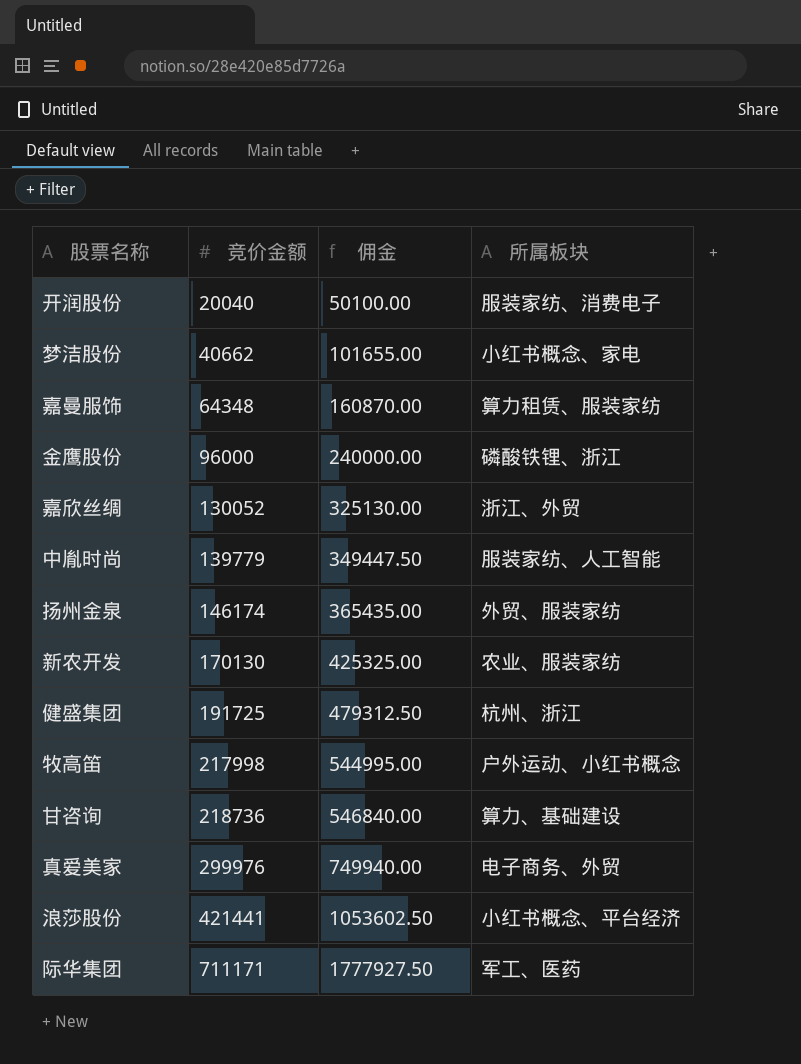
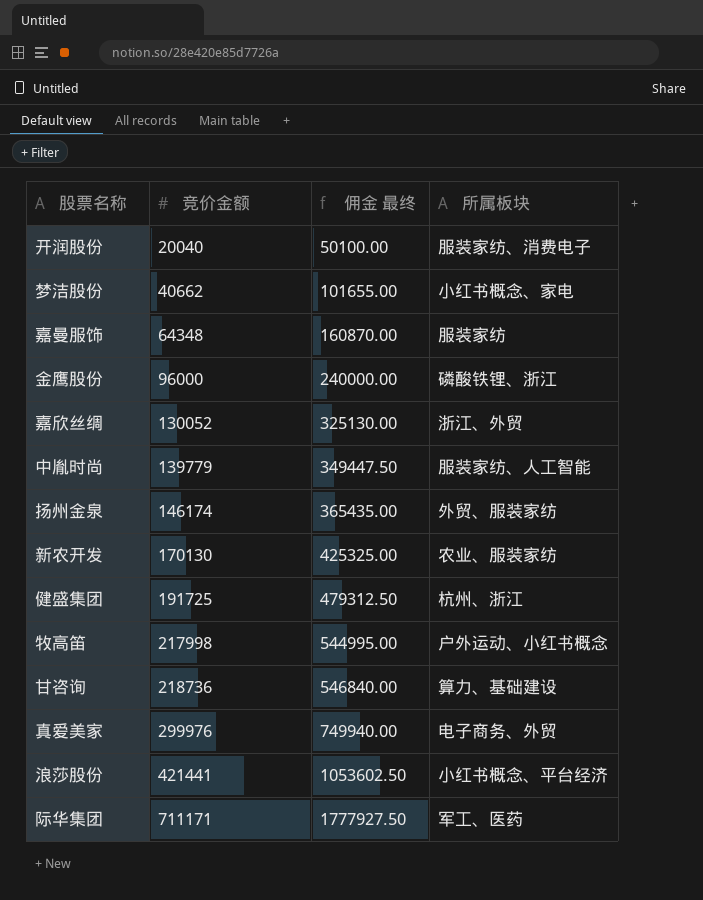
column name: 佣金 -> 佣金 最终
嘉曼服饰 | 所属板块: 算力租赁、服装家纺 -> 服装家纺

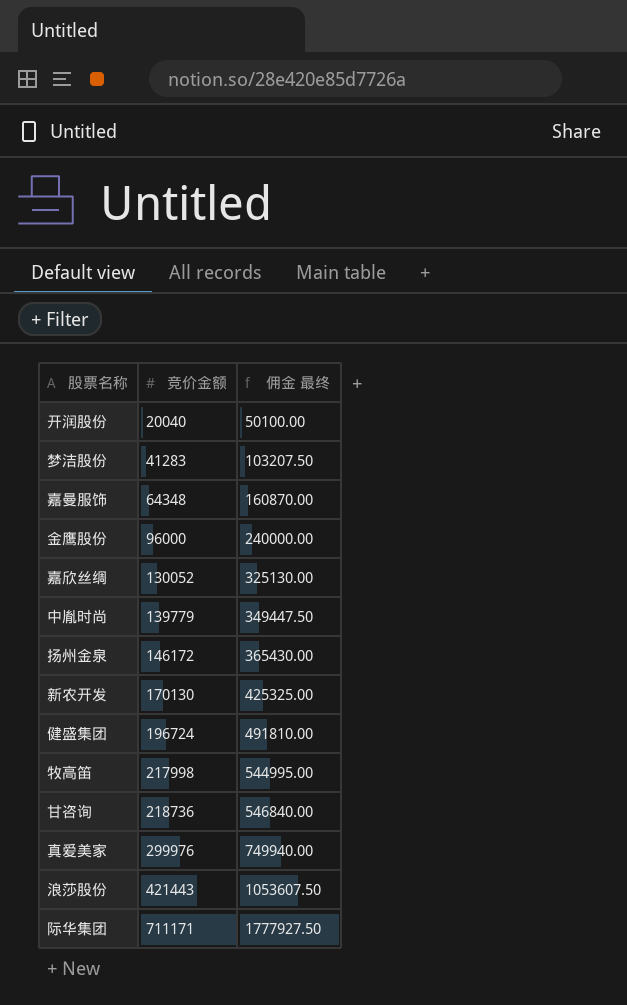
column 所属板块 | position: 4 -> none
梦洁股份 | 竞价金额: 40662 -> 41283
梦洁股份 | 佣金 最终: 101655.00 -> 103207.50
扬州金泉 | 竞价金额: 146174 -> 146172
扬州金泉 | 佣金 最终: 365435.00 -> 365430.00
健盛集团 | 竞价金额: 191725 -> 196724
健盛集团 | 佣金 最终: 479312.50 -> 491810.00
浪莎股份 | 竞价金额: 421441 -> 421443
浪莎股份 | 佣金 最终: 1053602.50 -> 1053607.50

